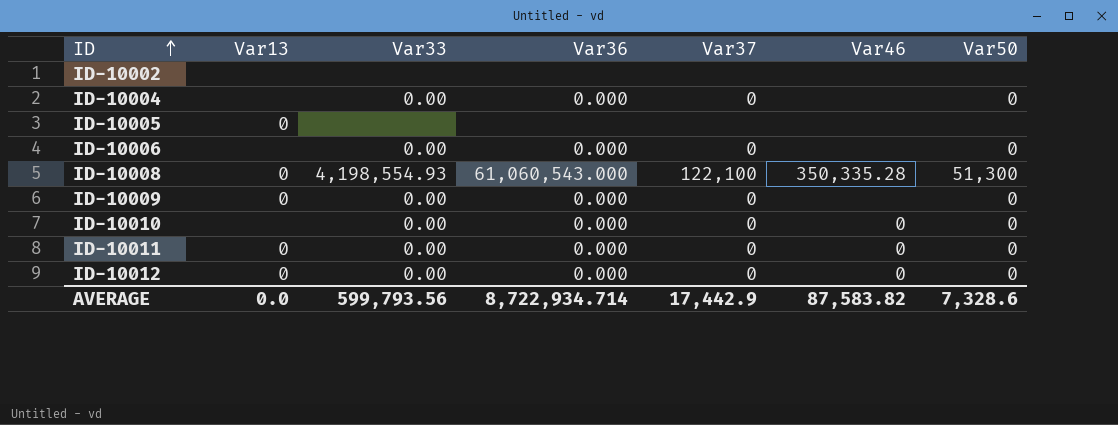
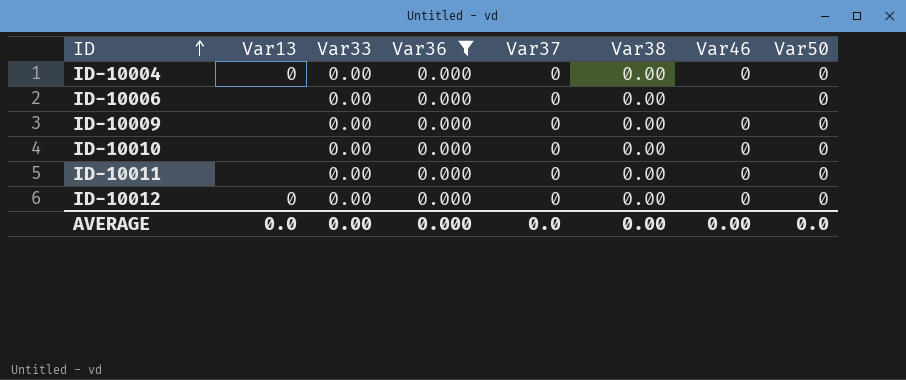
filter: none -> Var36 = 0.000
column Var38 | position: none -> 6
ID-10004 | Var13: none -> 0
ID-10004 | Var46: none -> 0
ID-10009 | Var13: 0 -> none
ID-10009 | Var46: none -> 0
ID-10011 | Var13: 0 -> none
AVERAGE | Var33: 599,793.56 -> 0.00
AVERAGE | Var36: 8,722,934.714 -> 0.000
AVERAGE | Var37: 17,442.9 -> 0.0
AVERAGE | Var46: 87,583.82 -> 0.00
AVERAGE | Var50: 7,328.6 -> 0.0

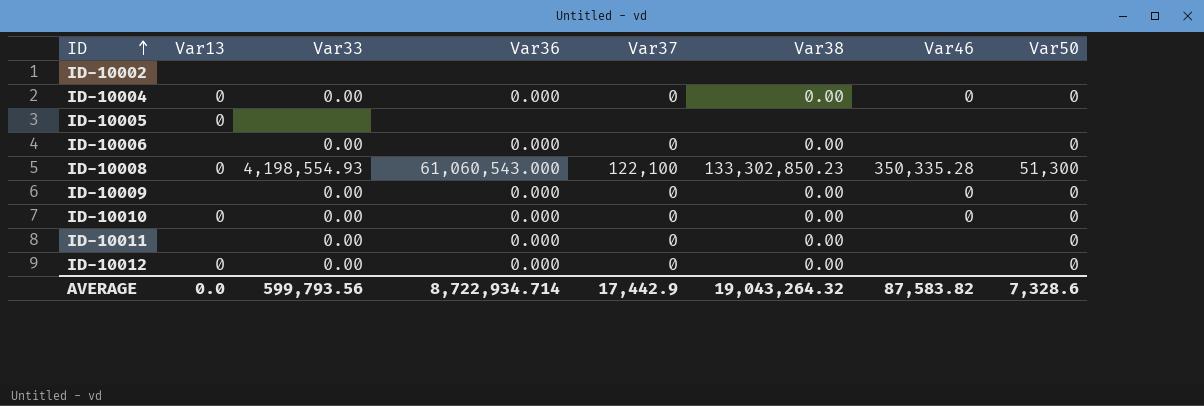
filter: Var36 = 0.000 -> none
ID-10010 | Var13: none -> 0
ID-10011 | Var46: 0 -> none
ID-10012 | Var46: 0 -> none
AVERAGE | Var33: 0.00 -> 599,793.56
AVERAGE | Var36: 0.000 -> 8,722,934.714
AVERAGE | Var37: 0.0 -> 17,442.9
AVERAGE | Var38: 0.00 -> 19,043,264.32
AVERAGE | Var46: 0.00 -> 87,583.82
AVERAGE | Var50: 0.0 -> 7,328.6

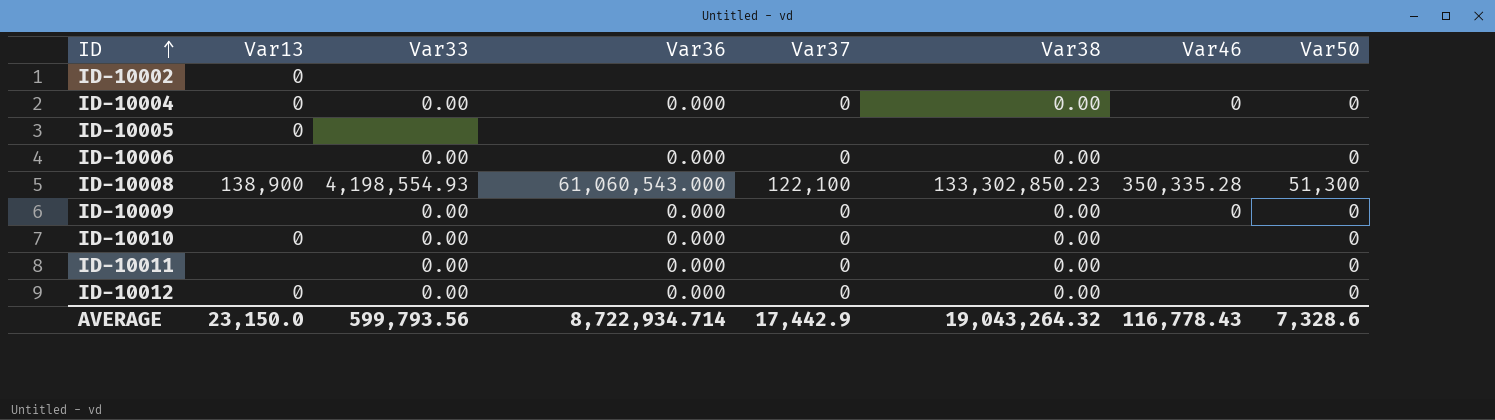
ID-10002 | Var13: none -> 0
ID-10008 | Var13: 0 -> 138,900
ID-10010 | Var46: 0 -> none
AVERAGE | Var13: 0.0 -> 23,150.0
AVERAGE | Var46: 87,583.82 -> 116,778.43

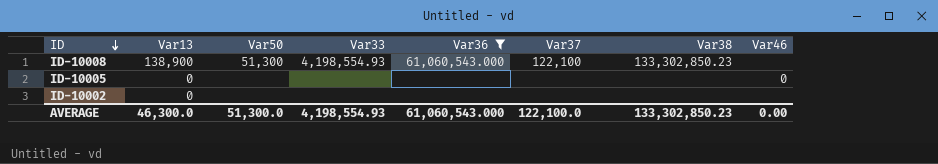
filter: none -> Var36 != 0.000
row order: ID ascending -> ID descending
column Var50 | position: 8 -> 3
ID-10008 | Var46: 350,335.28 -> none
ID-10005 | Var46: none -> 0
AVERAGE | Var13: 23,150.0 -> 46,300.0
AVERAGE | Var50: 7,328.6 -> 51,300.0
AVERAGE | Var33: 599,793.56 -> 4,198,554.93
AVERAGE | Var36: 8,722,934.714 -> 61,060,543.000
AVERAGE | Var37: 17,442.9 -> 122,100.0
AVERAGE | Var38: 19,043,264.32 -> 133,302,850.23
AVERAGE | Var46: 116,778.43 -> 0.00

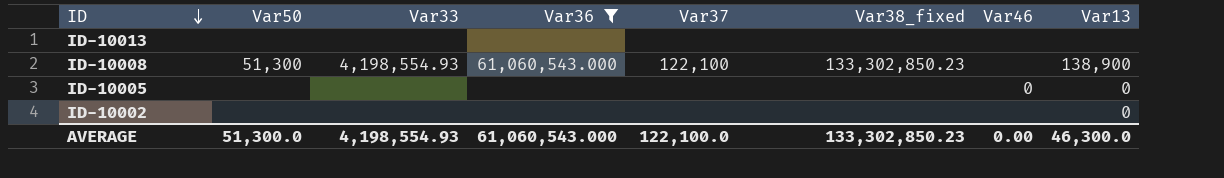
column name: Var38 -> Var38_fixed
column Var13 | position: 2 -> 8
row ID-10013: none -> none | none | none | none | none | none | none

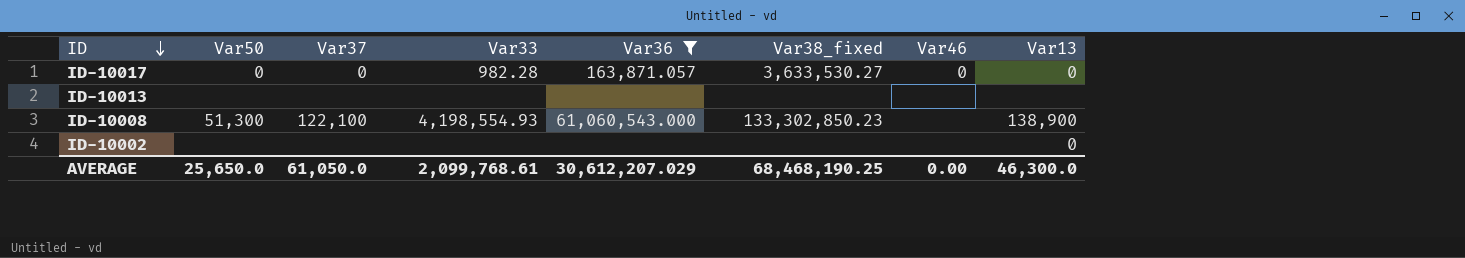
column Var37 | position: 5 -> 3
row ID-10005: none | none | none | none | none | 0 | 0 -> none
row ID-10017: none -> 0 | 0 | 982.28 | 163,871.057 | 3,633,530.27 | 0 | 0
AVERAGE | Var50: 51,300.0 -> 25,650.0
AVERAGE | Var37: 122,100.0 -> 61,050.0
AVERAGE | Var33: 4,198,554.93 -> 2,099,768.61
AVERAGE | Var36: 61,060,543.000 -> 30,612,207.029
AVERAGE | Var38_fixed: 133,302,850.23 -> 68,468,190.25

